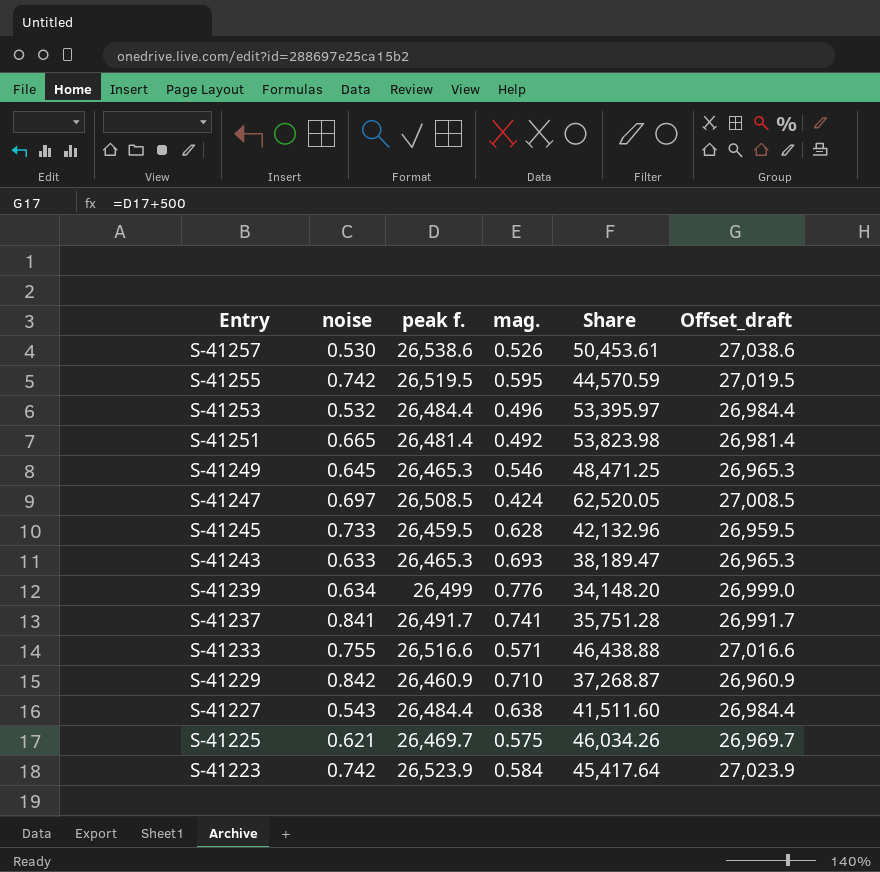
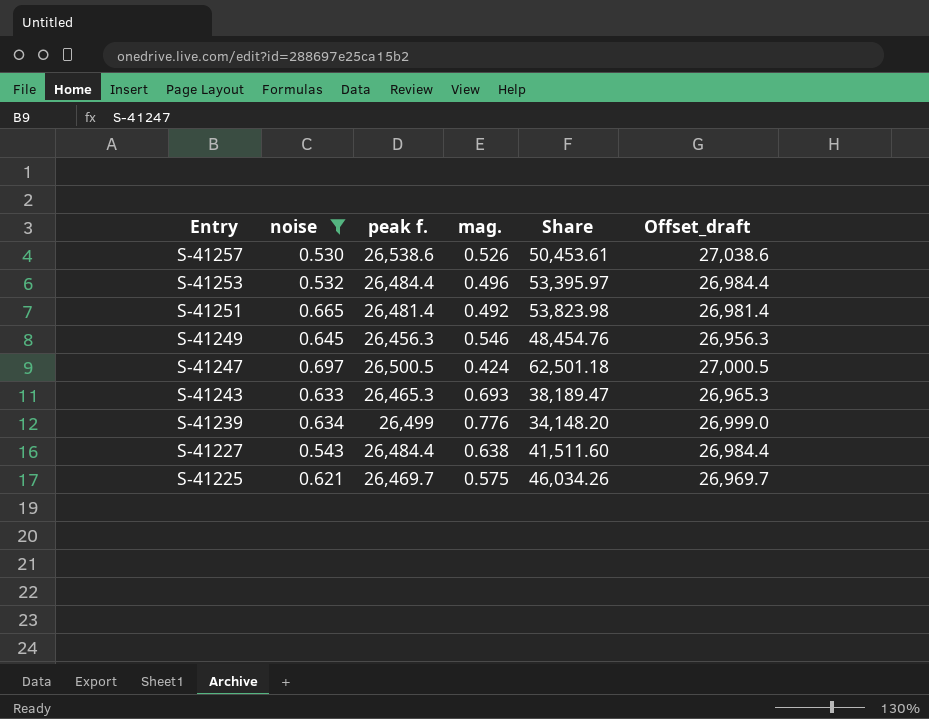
filter: none -> noise <= 0.697
S-41249 | peak f.: 26,465.3 -> 26,456.3
S-41249 | Share: 48,471.25 -> 48,454.76
S-41249 | Offset_draft: 26,965.3 -> 26,956.3
S-41247 | peak f.: 26,508.5 -> 26,500.5
S-41247 | Share: 62,520.05 -> 62,501.18
S-41247 | Offset_draft: 27,008.5 -> 27,000.5

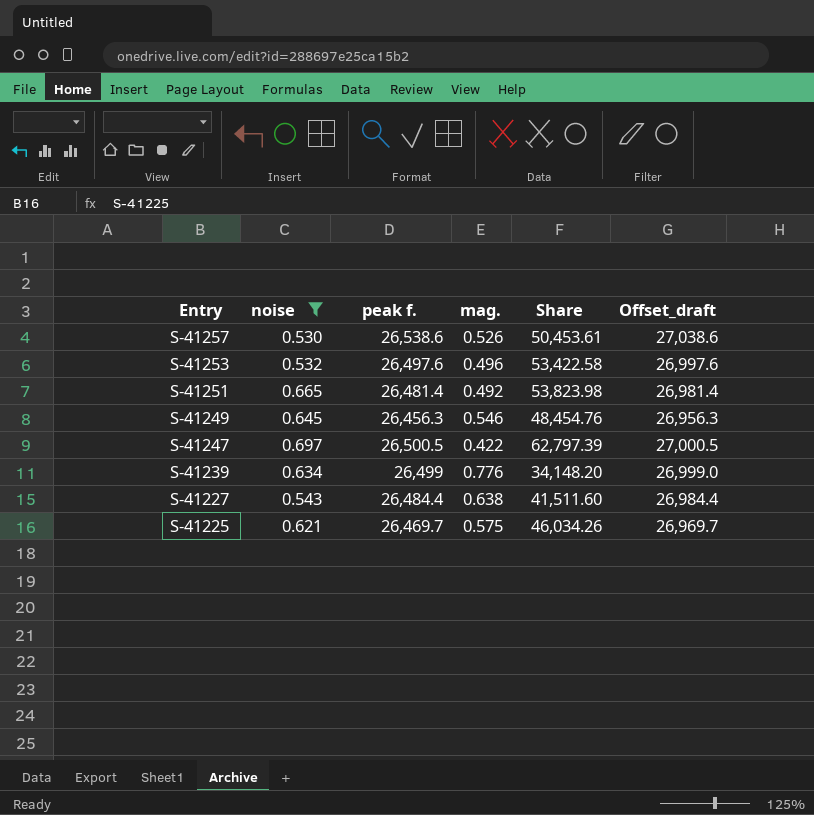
row S-41243: 0.633 | 26,465.3 | 0.693 | 38,189.47 | 26,965.3 -> none
S-41253 | peak f.: 26,484.4 -> 26,497.6
S-41253 | Share: 53,395.97 -> 53,422.58
S-41253 | Offset_draft: 26,984.4 -> 26,997.6
S-41247 | mag.: 0.424 -> 0.422
S-41247 | Share: 62,501.18 -> 62,797.39

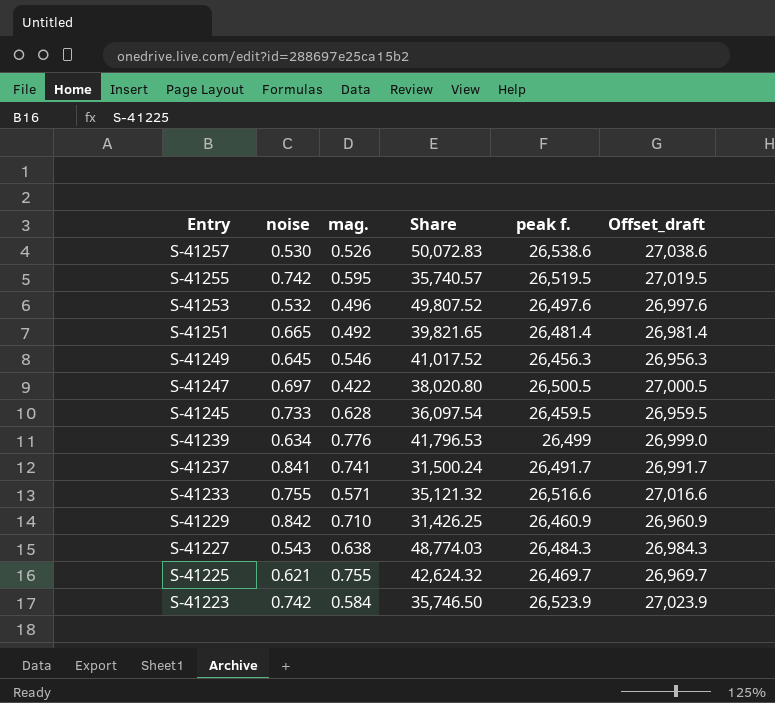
filter: noise <= 0.697 -> none
column Share | formula: [peak f.] / [mag.] -> [peak f.] / [noise]
column peak f. | position: 3 -> 5
S-41227 | peak f.: 26,484.4 -> 26,484.3
S-41227 | Offset_draft: 26,984.4 -> 26,984.3
S-41225 | mag.: 0.575 -> 0.755

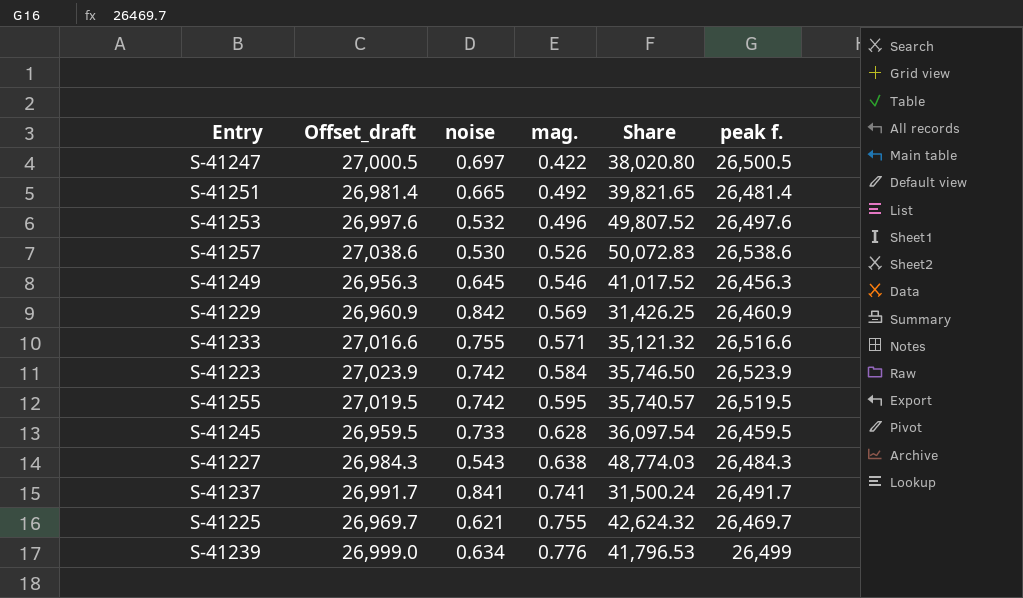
row order: Entry descending -> mag. ascending
column Offset_draft | position: 6 -> 2
S-41229 | mag.: 0.710 -> 0.569

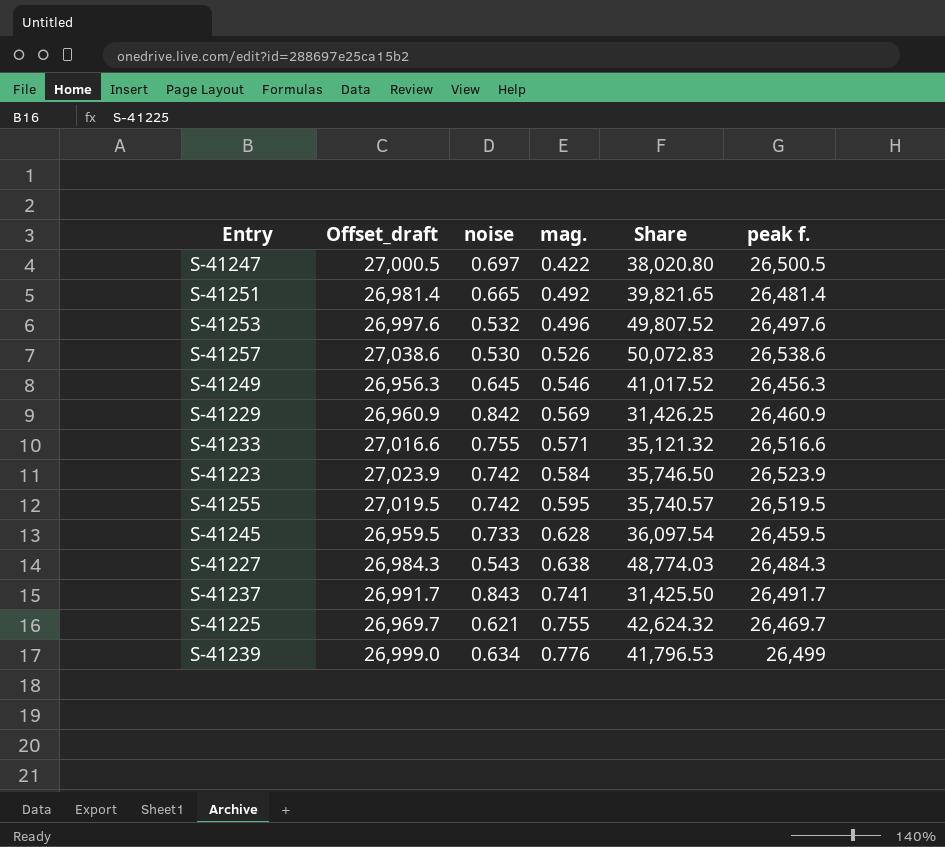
S-41237 | noise: 0.841 -> 0.843
S-41237 | Share: 31,500.24 -> 31,425.50

